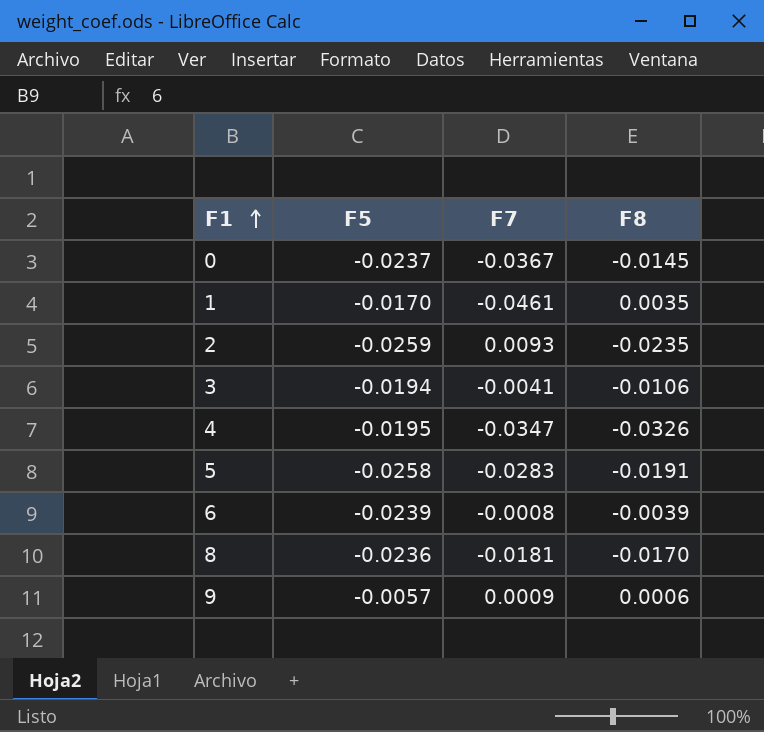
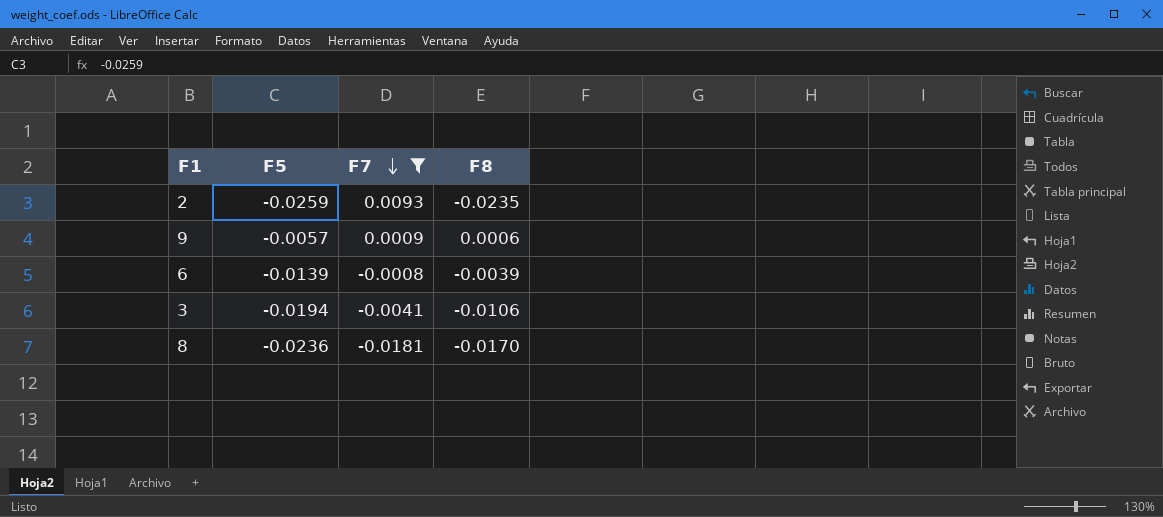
filter: none -> F7 >= -0.0181
row order: F1 ascending -> F7 descending
6 | F5: -0.0239 -> -0.0139

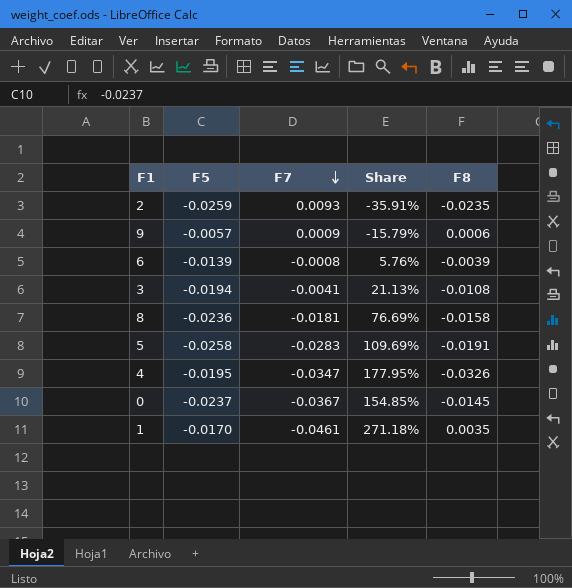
filter: F7 >= -0.0181 -> none
column Share | formula: none -> [F7] / [F5]
3 | F8: -0.0106 -> -0.0108
8 | F8: -0.0170 -> -0.0158

